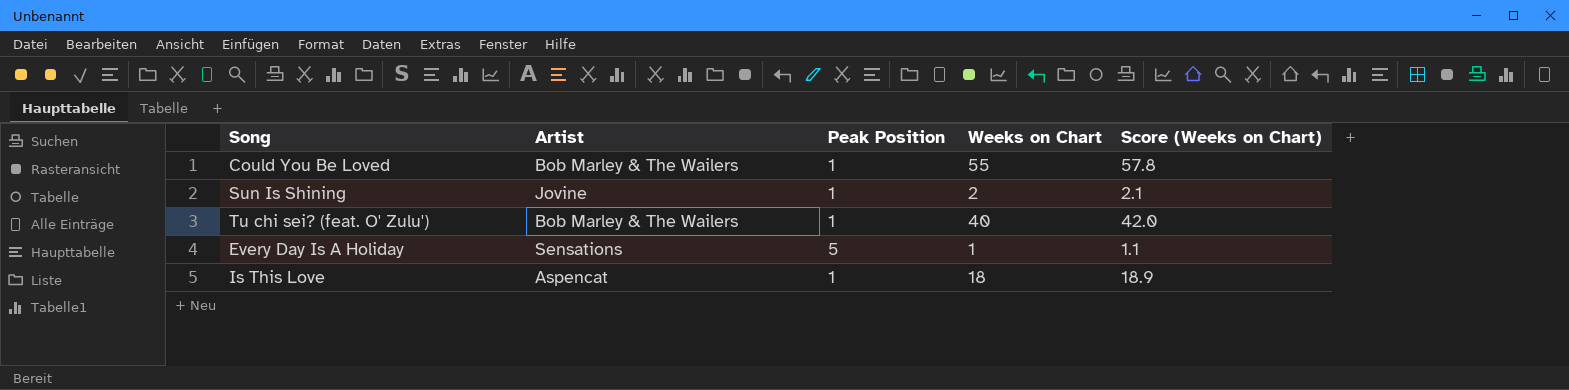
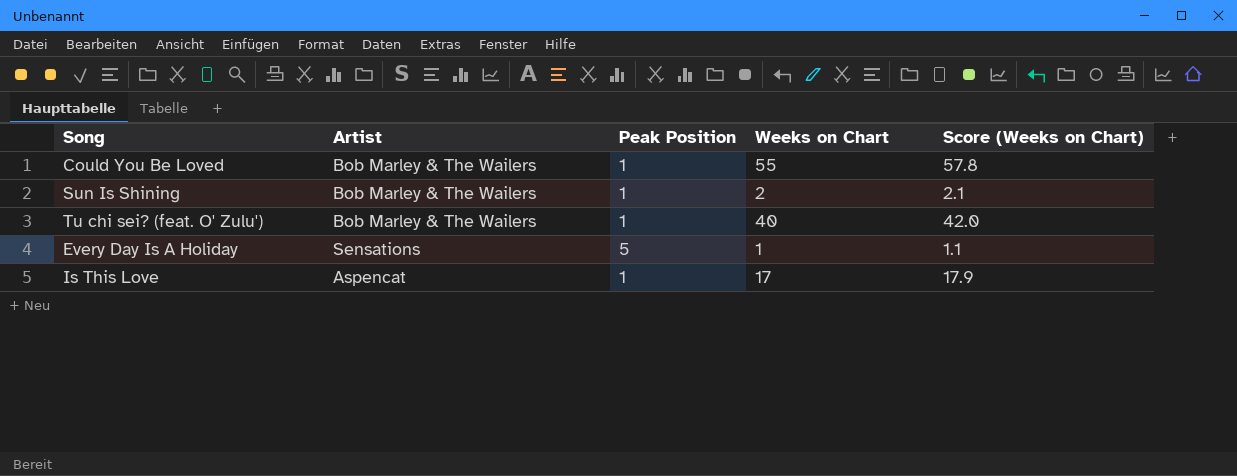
Sun Is Shining | Artist: Jovine -> Bob Marley & The Wailers
Is This Love | Weeks on Chart: 18 -> 17
Is This Love | Score (Weeks on Chart): 18.9 -> 17.9

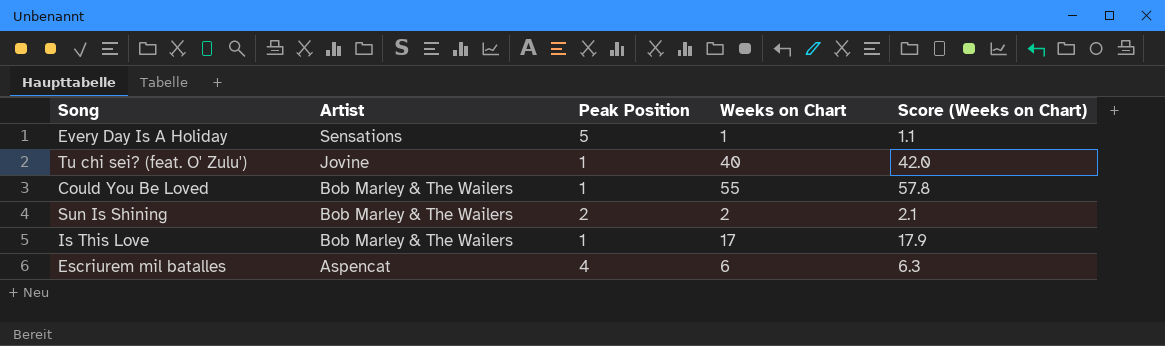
row order: none -> Artist descending
Tu chi sei? (feat. O' Zulu') | Artist: Bob Marley & The Wailers -> Jovine
Sun Is Shining | Peak Position: 1 -> 2
Is This Love | Artist: Aspencat -> Bob Marley & The Wailers
row Escriurem mil batalles: none -> Aspencat | 4 | 6 | 6.3

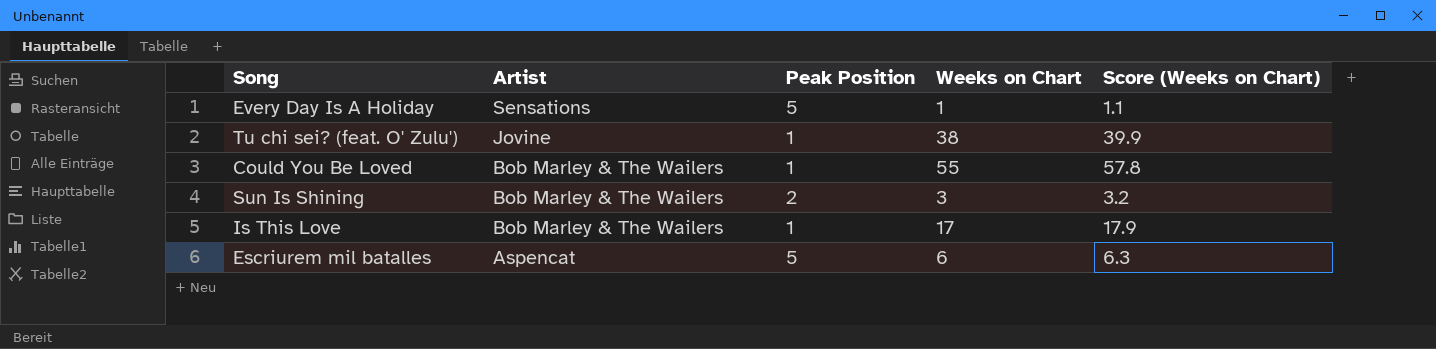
Tu chi sei? (feat. O' Zulu') | Weeks on Chart: 40 -> 38
Tu chi sei? (feat. O' Zulu') | Score (Weeks on Chart): 42.0 -> 39.9
Sun Is Shining | Weeks on Chart: 2 -> 3
Sun Is Shining | Score (Weeks on Chart): 2.1 -> 3.2
Escriurem mil batalles | Peak Position: 4 -> 5

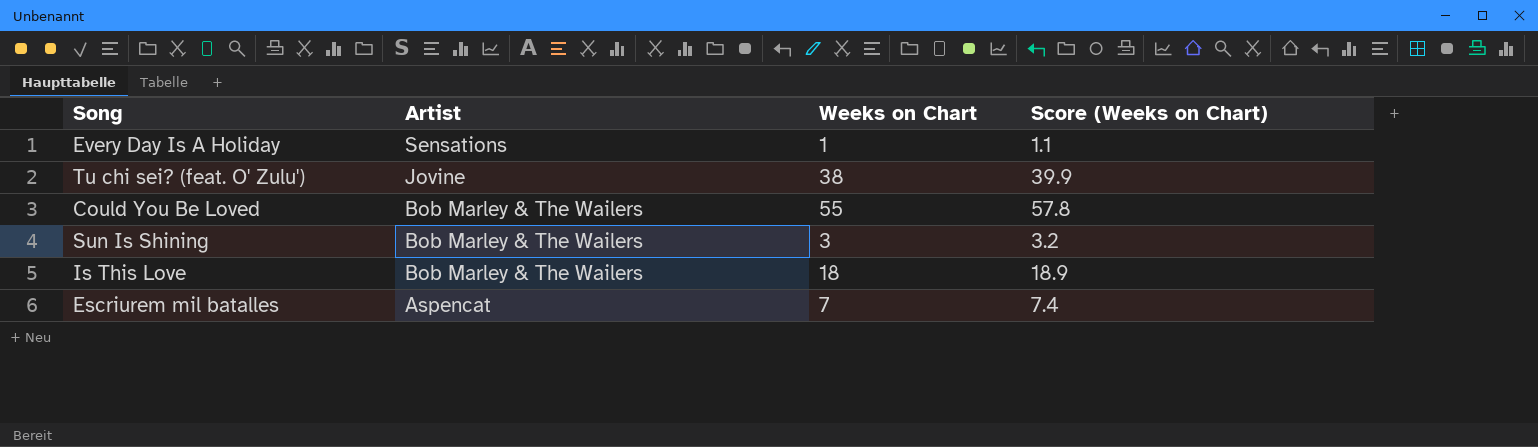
column Peak Position | position: 3 -> none
Is This Love | Weeks on Chart: 17 -> 18
Is This Love | Score (Weeks on Chart): 17.9 -> 18.9
Escriurem mil batalles | Weeks on Chart: 6 -> 7
Escriurem mil batalles | Score (Weeks on Chart): 6.3 -> 7.4

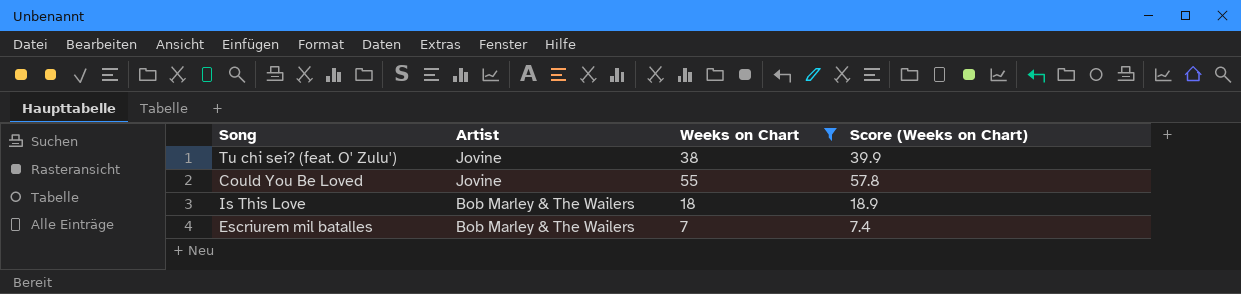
filter: none -> Weeks on Chart >= 7
Could You Be Loved | Artist: Bob Marley & The Wailers -> Jovine
Escriurem mil batalles | Artist: Aspencat -> Bob Marley & The Wailers

